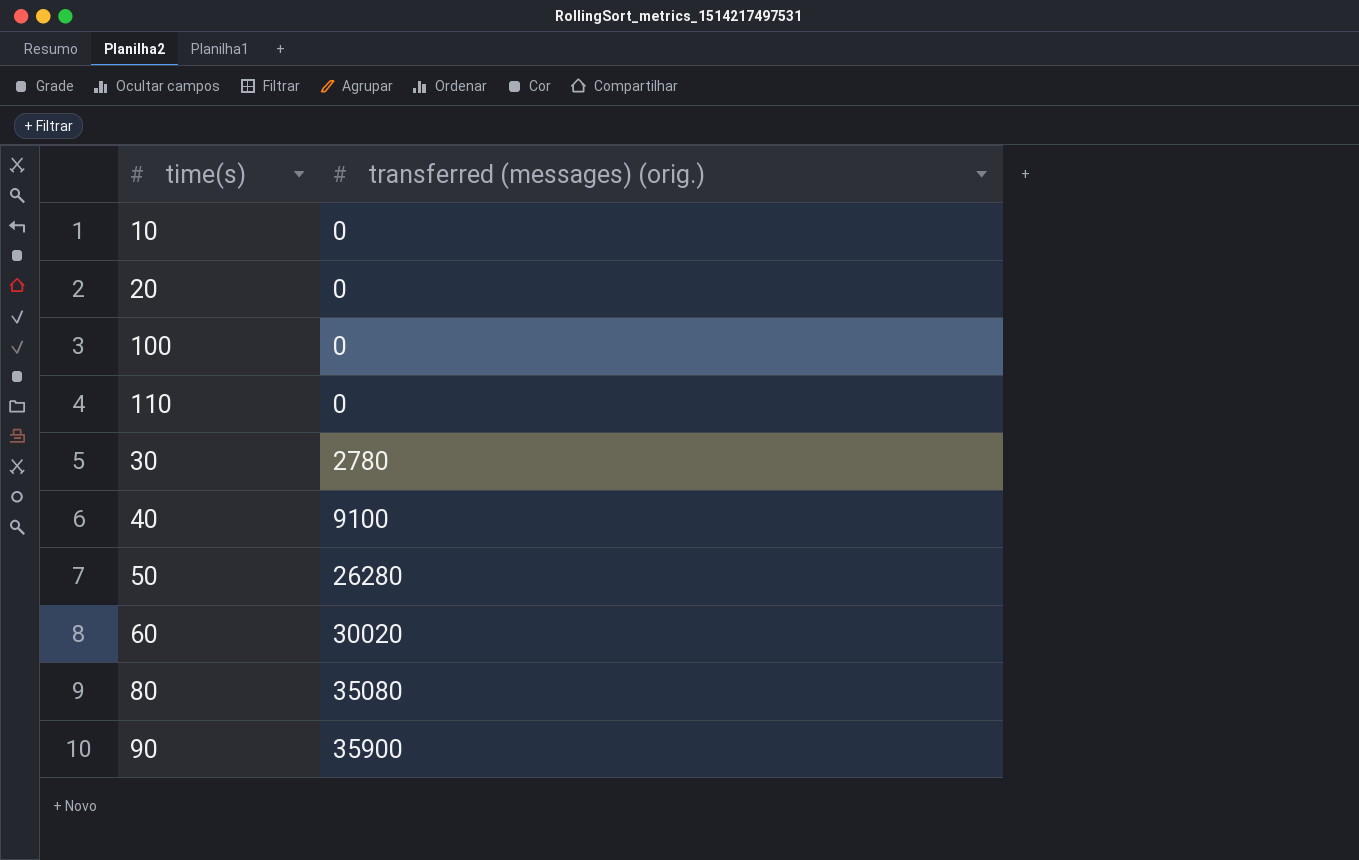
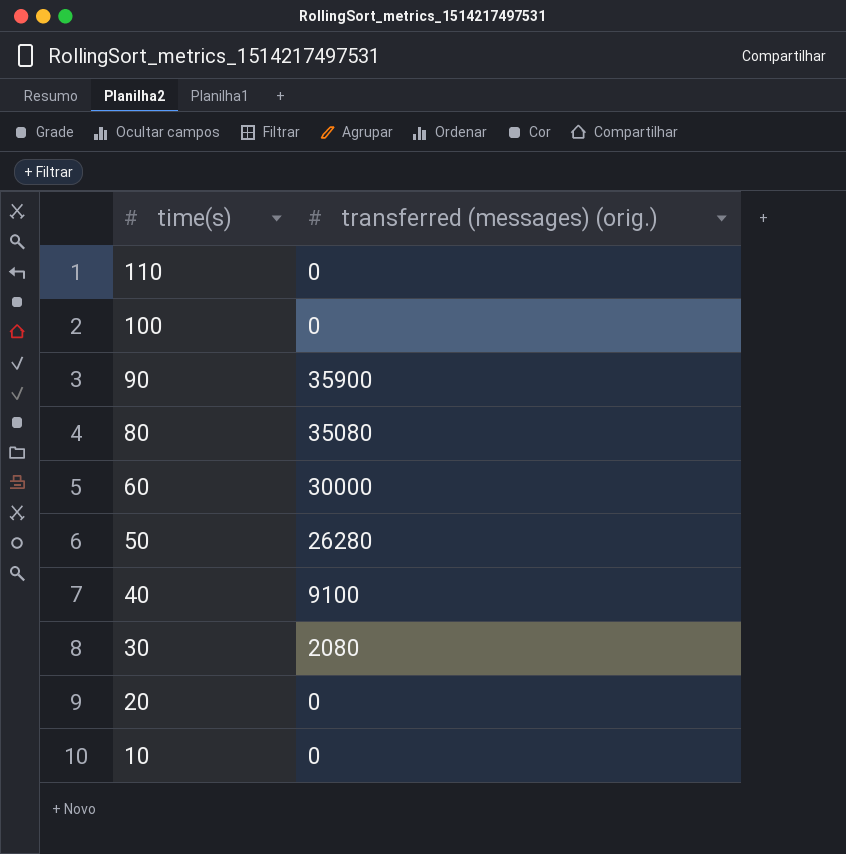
row order: transferred (messages) (orig.) ascending -> time(s) descending
60 | transferred (messages) (orig.): 30020 -> 30000
30 | transferred (messages) (orig.): 2780 -> 2080

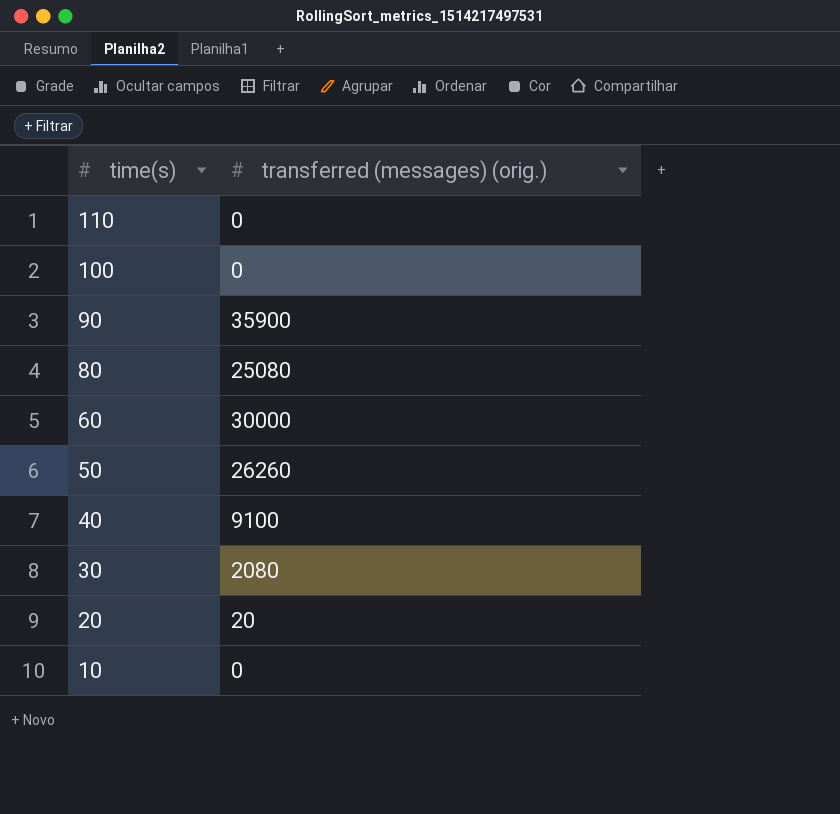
80 | transferred (messages) (orig.): 35080 -> 25080
50 | transferred (messages) (orig.): 26280 -> 26260
20 | transferred (messages) (orig.): 0 -> 20

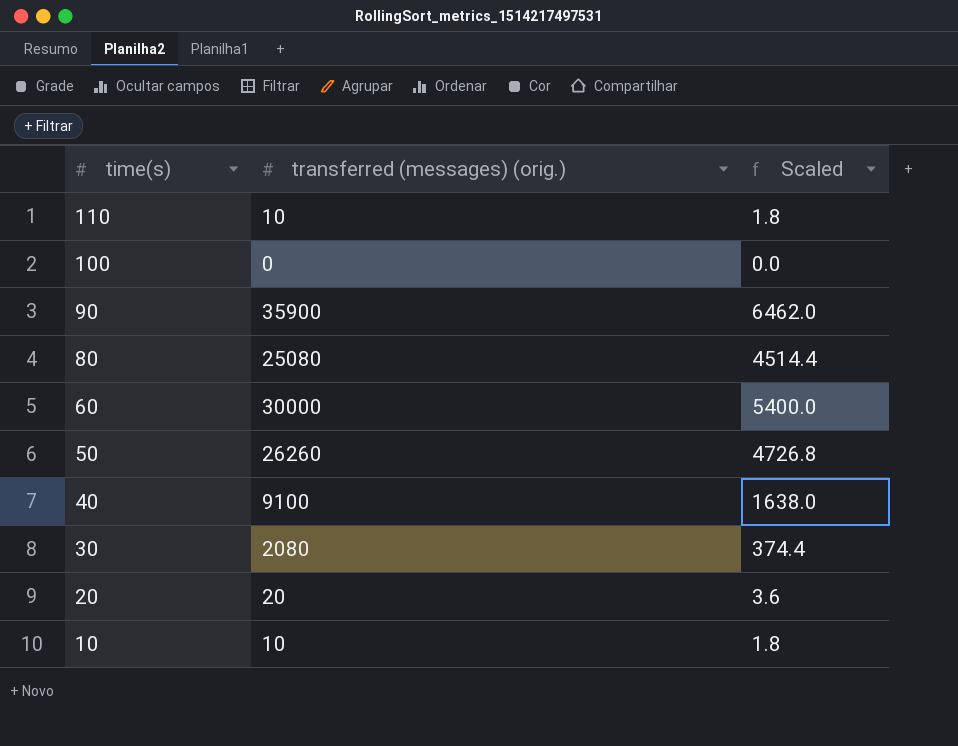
column Scaled | formula: none -> [transferred (messages) (orig.)] * 0.18
110 | transferred (messages) (orig.): 0 -> 10
10 | transferred (messages) (orig.): 0 -> 10

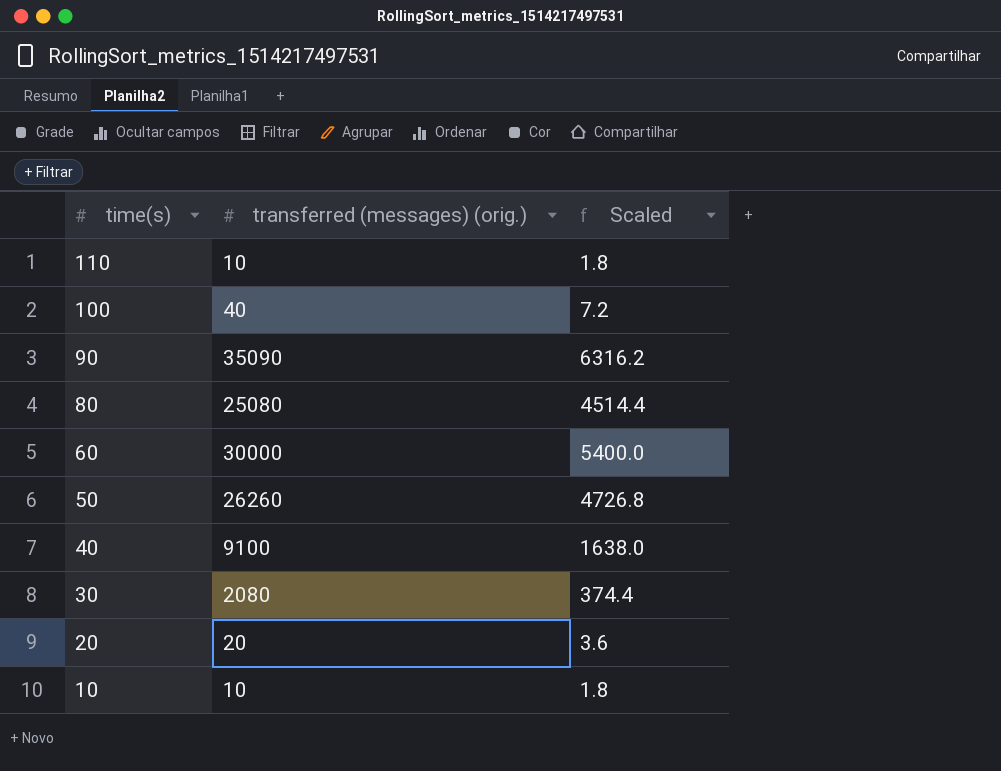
100 | transferred (messages) (orig.): 0 -> 40
100 | Scaled: 0.0 -> 7.2
90 | transferred (messages) (orig.): 35900 -> 35090
90 | Scaled: 6462.0 -> 6316.2

